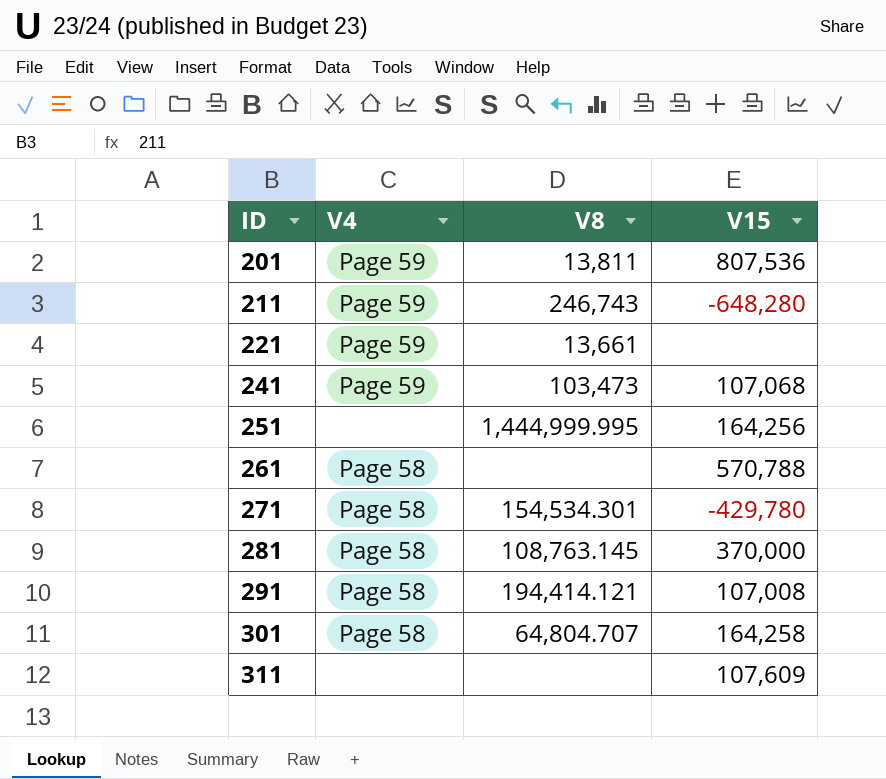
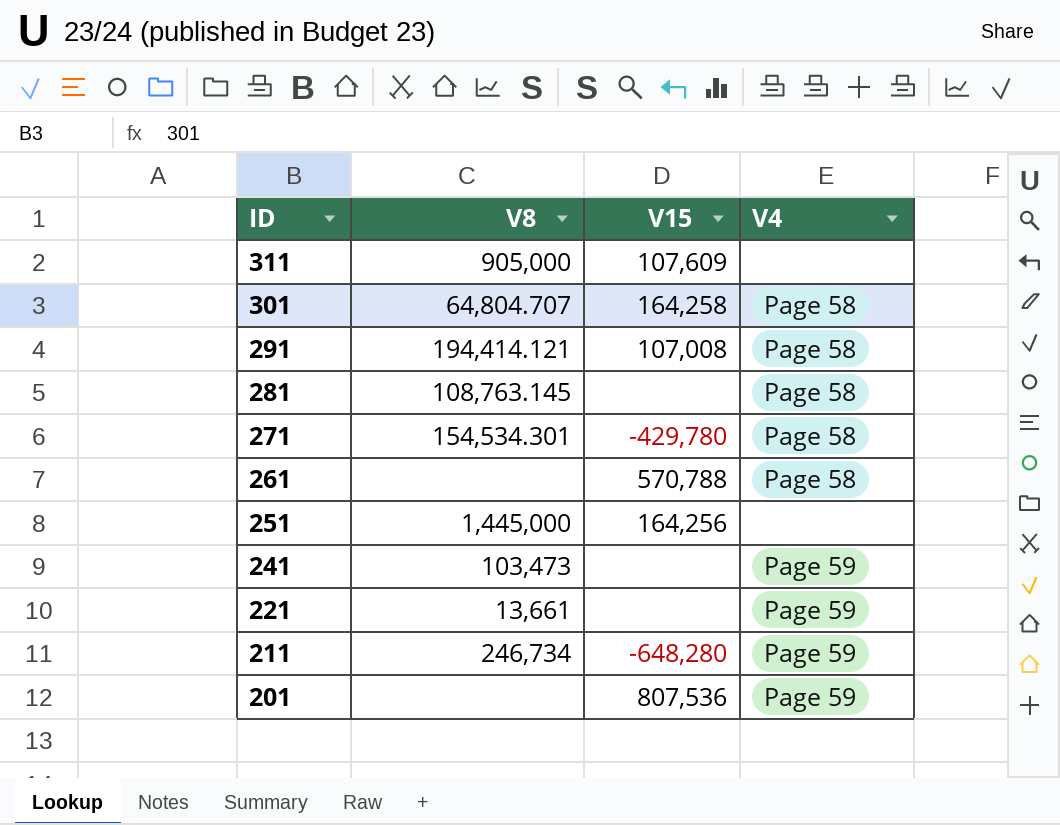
row order: ID ascending -> ID descending
column V4 | position: 2 -> 4
311 | V8: none -> 905,000
281 | V15: 370,000 -> none
251 | V8: 1,444,999.995 -> 1,445,000
241 | V15: 107,068 -> none
211 | V8: 246,743 -> 246,734
201 | V8: 13,811 -> none

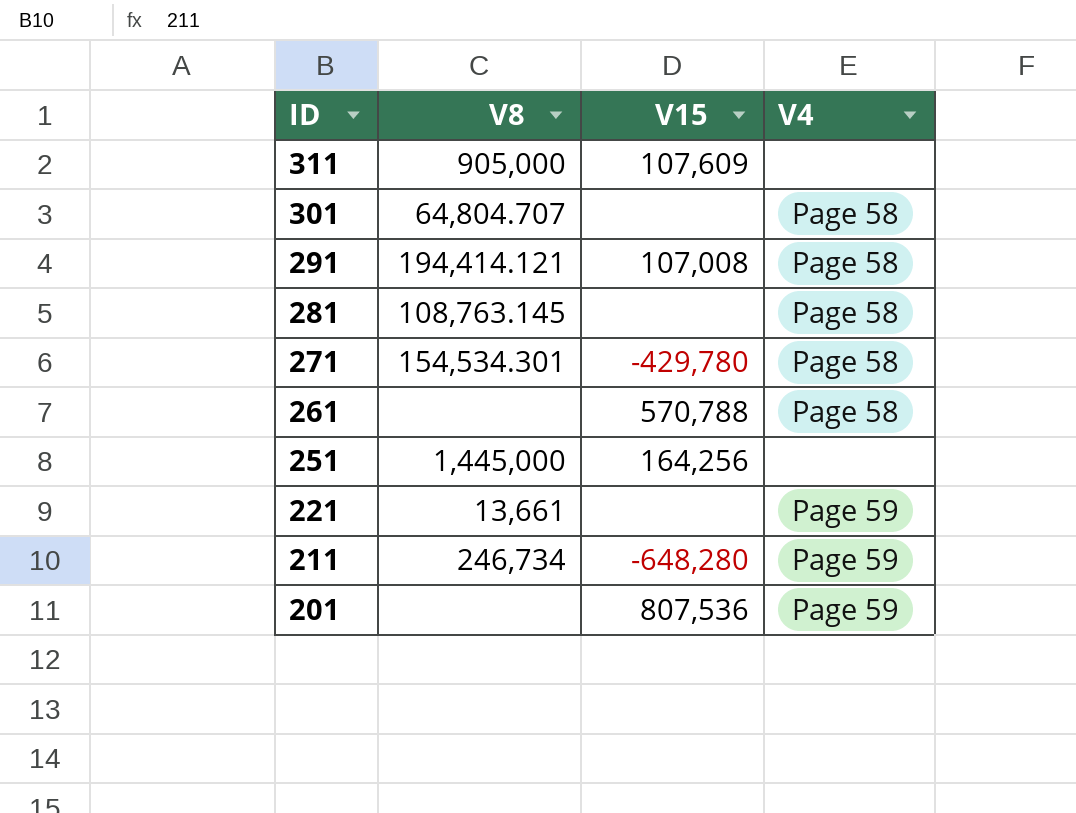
row 241: 103,473 | none | Page 59 -> none
301 | V15: 164,258 -> none

